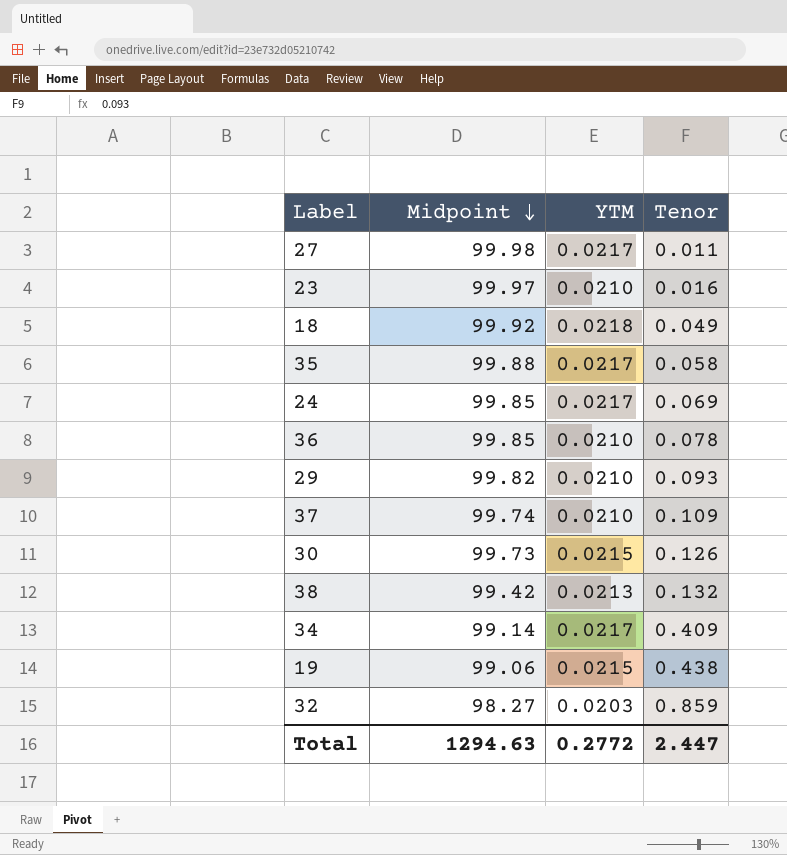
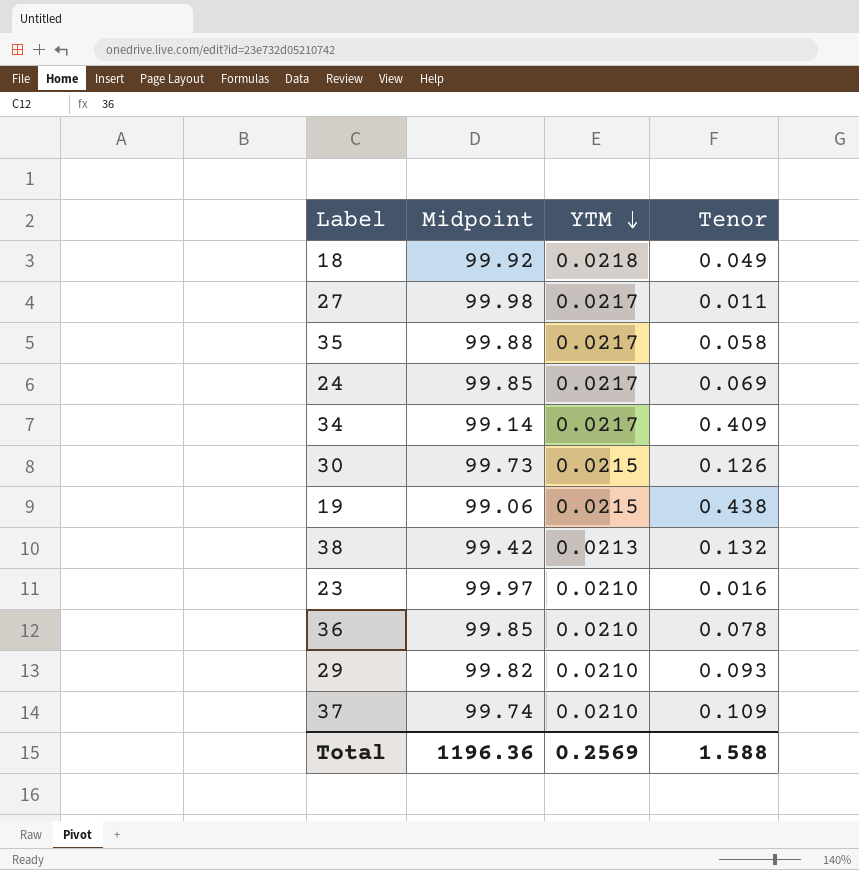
row order: Midpoint descending -> YTM descending
row 32: 98.27 | 0.0203 | 0.859 -> none
Total | Midpoint: 1294.63 -> 1196.36
Total | YTM: 0.2772 -> 0.2569
Total | Tenor: 2.447 -> 1.588

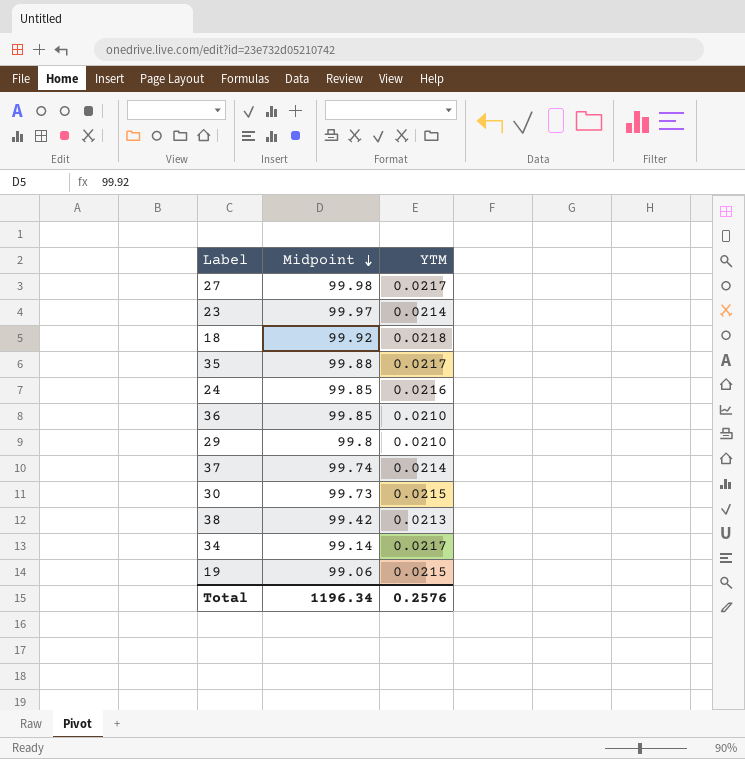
row order: YTM descending -> Midpoint descending
column Tenor | position: 4 -> none
23 | YTM: 0.0210 -> 0.0214
24 | YTM: 0.0217 -> 0.0216
29 | Midpoint: 99.82 -> 99.8
37 | YTM: 0.0210 -> 0.0214
Total | Midpoint: 1196.36 -> 1196.34
Total | YTM: 0.2569 -> 0.2576

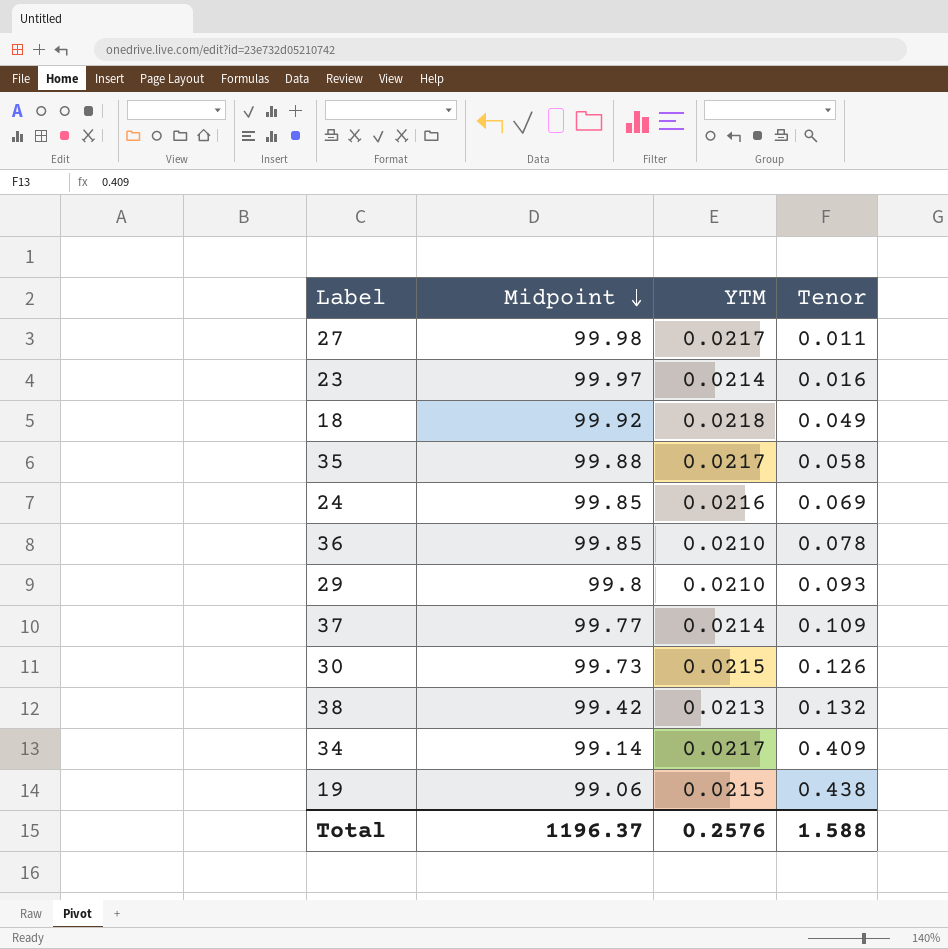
column Tenor | position: none -> 4
37 | Midpoint: 99.74 -> 99.77
Total | Midpoint: 1196.34 -> 1196.37

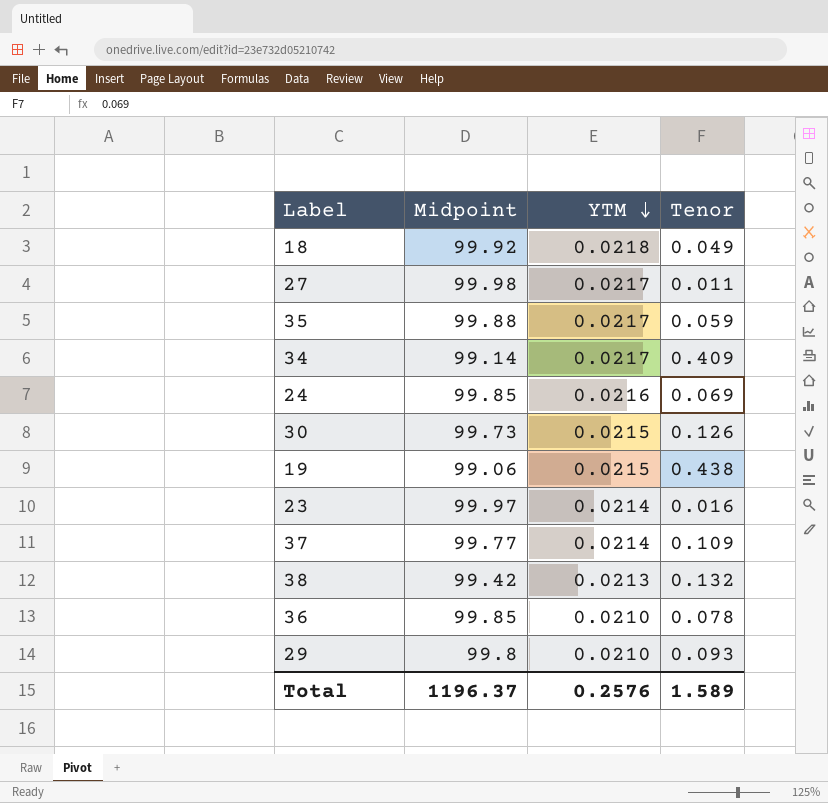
row order: Midpoint descending -> YTM descending
35 | Tenor: 0.058 -> 0.059
Total | Tenor: 1.588 -> 1.589

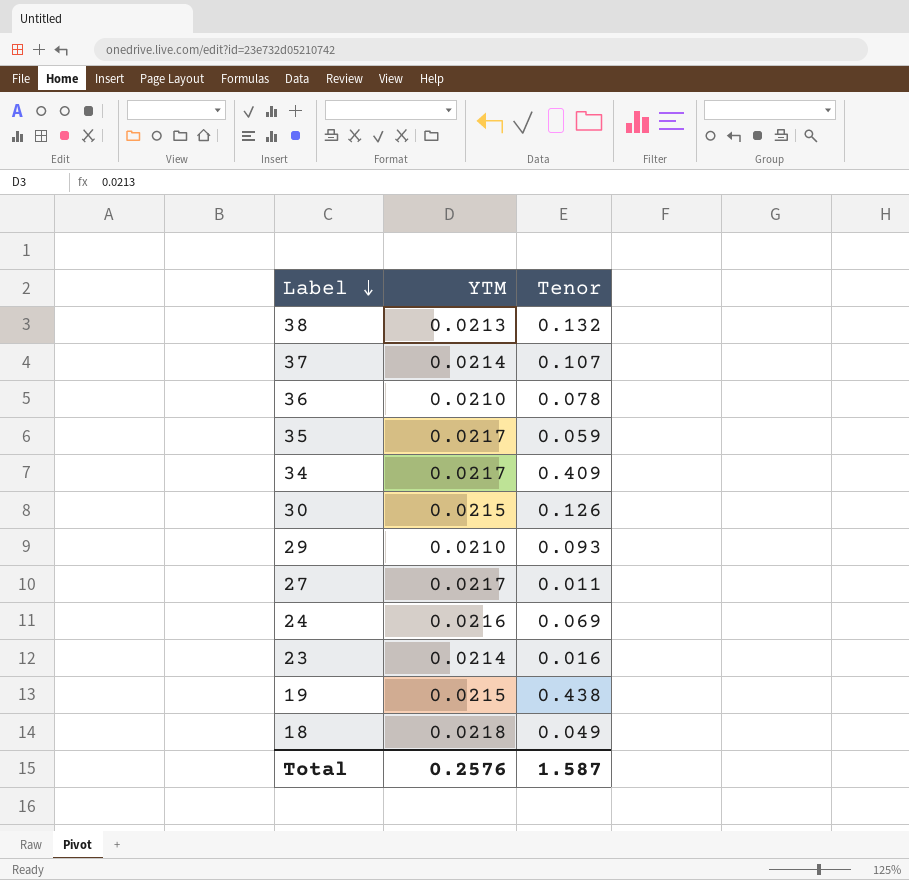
row order: YTM descending -> Label descending
column Midpoint | position: 2 -> none
37 | Tenor: 0.109 -> 0.107
Total | Tenor: 1.589 -> 1.587

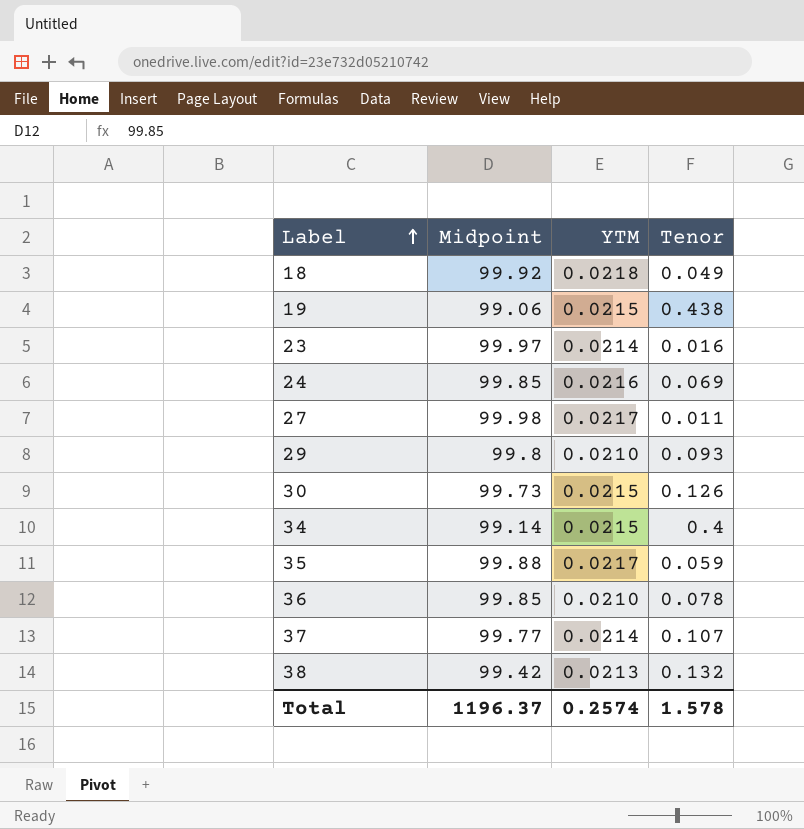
row order: Label descending -> Label ascending
column Midpoint | position: none -> 2
34 | YTM: 0.0217 -> 0.0215
34 | Tenor: 0.409 -> 0.4
Total | YTM: 0.2576 -> 0.2574
Total | Tenor: 1.587 -> 1.578

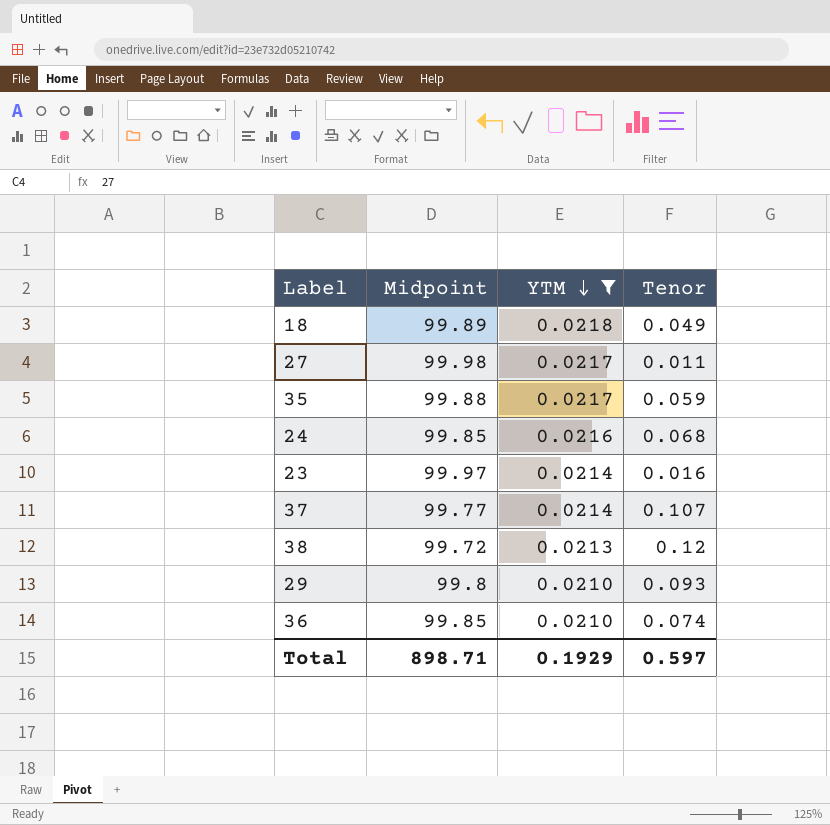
filter: none -> YTM != 0.0215
row order: Label ascending -> YTM descending
18 | Midpoint: 99.92 -> 99.89
24 | Tenor: 0.069 -> 0.068
38 | Midpoint: 99.42 -> 99.72
38 | Tenor: 0.132 -> 0.12
36 | Tenor: 0.078 -> 0.074
Total | Midpoint: 1196.37 -> 898.71
Total | YTM: 0.2574 -> 0.1929
Total | Tenor: 1.578 -> 0.597

